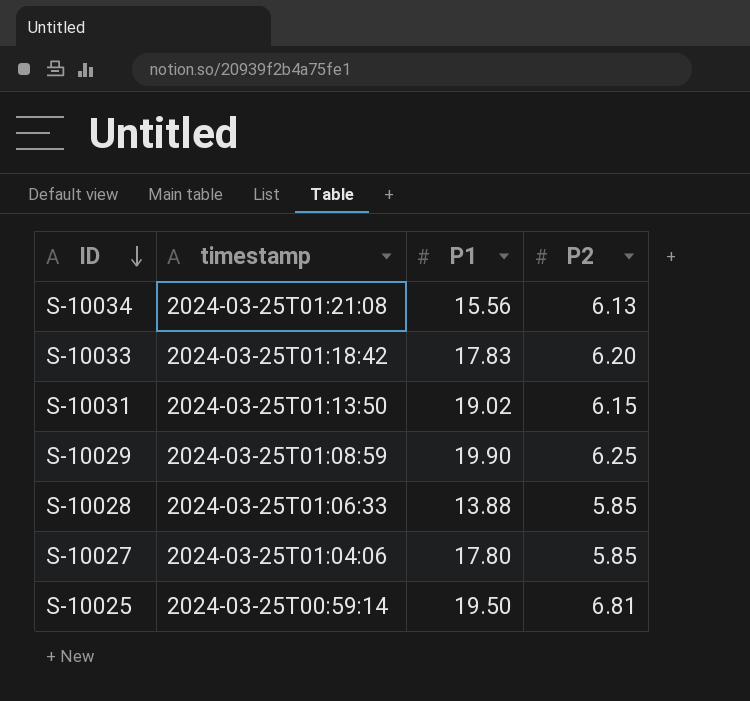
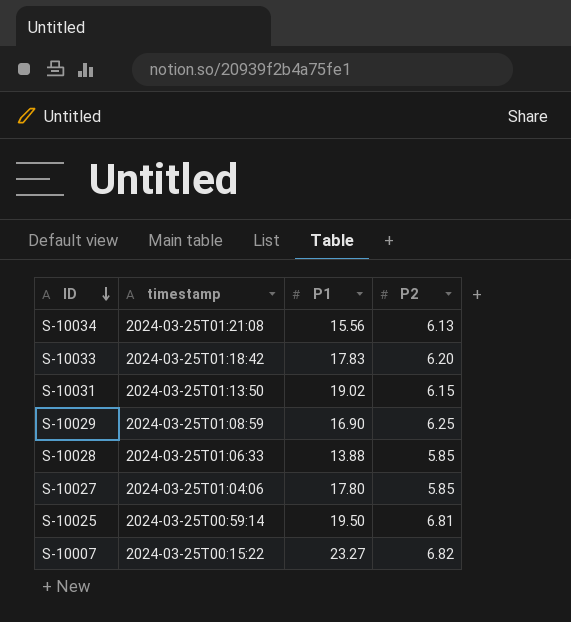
S-10029 | P1: 19.90 -> 16.90
row S-10007: none -> 2024-03-25T00:15:22 | 23.27 | 6.82

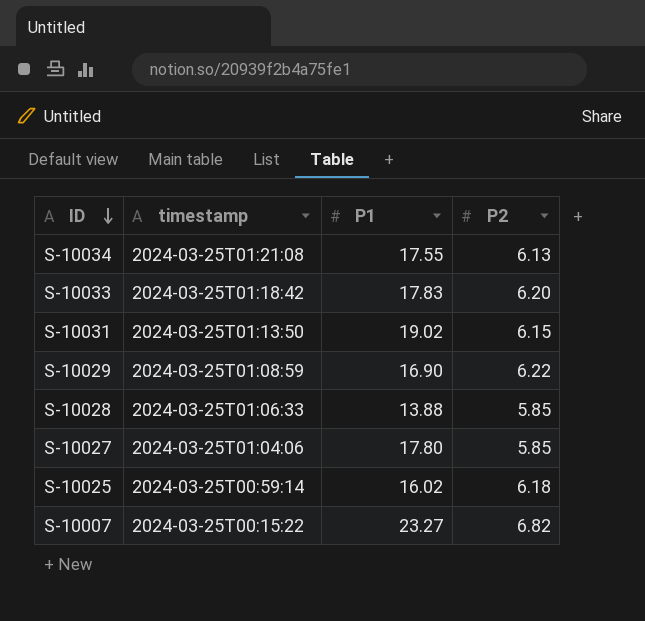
S-10034 | P1: 15.56 -> 17.55
S-10029 | P2: 6.25 -> 6.22
S-10025 | P1: 19.50 -> 16.02
S-10025 | P2: 6.81 -> 6.18

